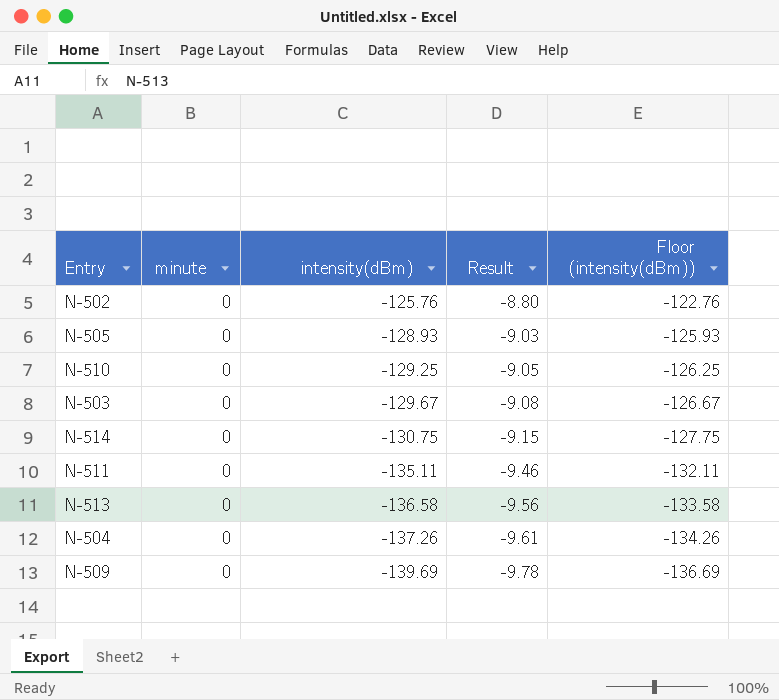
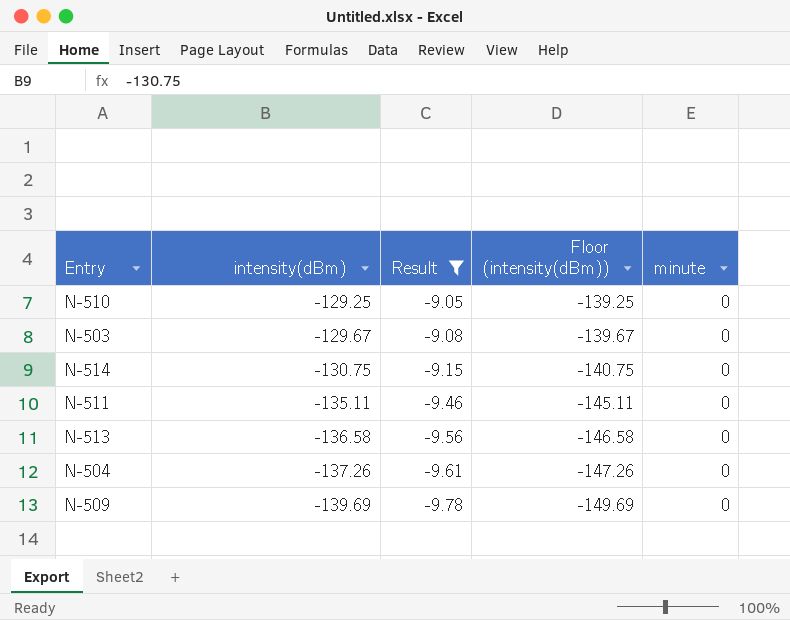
filter: none -> Result <= -9.05
column Floor (intensity(dBm)) | formula: [intensity(dBm)] + 3 -> [intensity(dBm)] - 10
column minute | position: 2 -> 5

